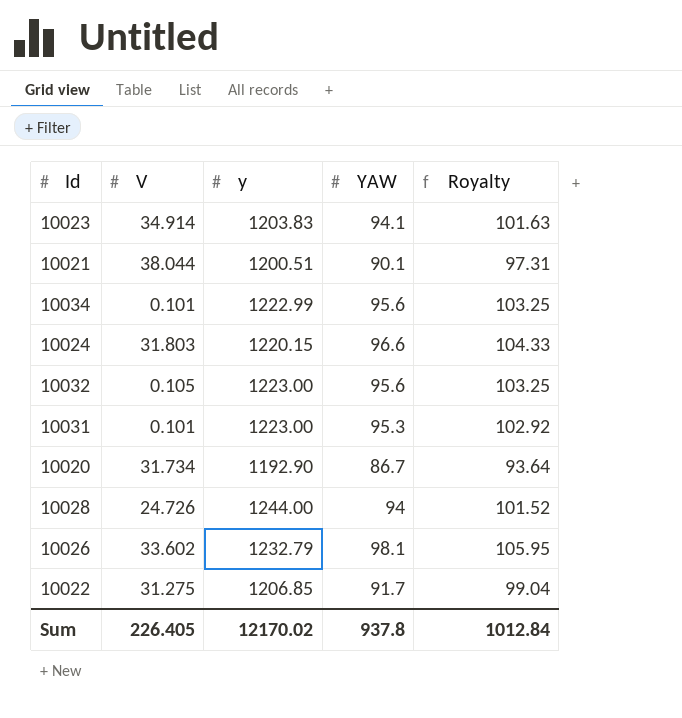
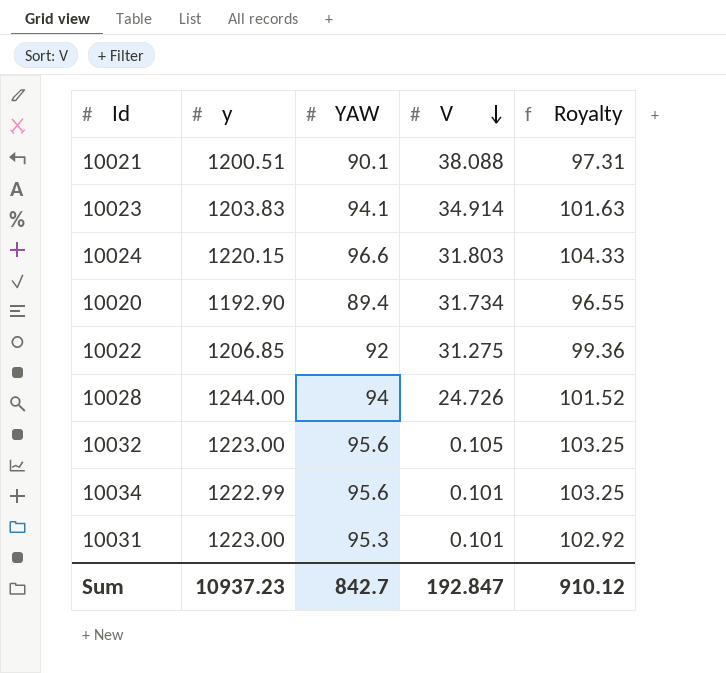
row order: none -> V descending
column V | position: 2 -> 4
row 10026: 33.602 | 1232.79 | 98.1 | 105.95 -> none
10021 | V: 38.044 -> 38.088
10020 | YAW: 86.7 -> 89.4
10020 | Royalty: 93.64 -> 96.55
10022 | YAW: 91.7 -> 92
10022 | Royalty: 99.04 -> 99.36
Sum | y: 12170.02 -> 10937.23
Sum | YAW: 937.8 -> 842.7
Sum | V: 226.405 -> 192.847
Sum | Royalty: 1012.84 -> 910.12

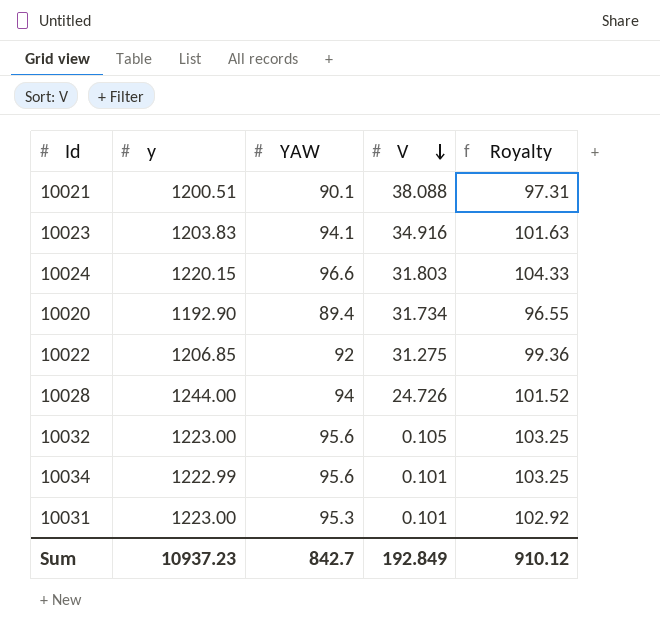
10023 | V: 34.914 -> 34.916
Sum | V: 192.847 -> 192.849

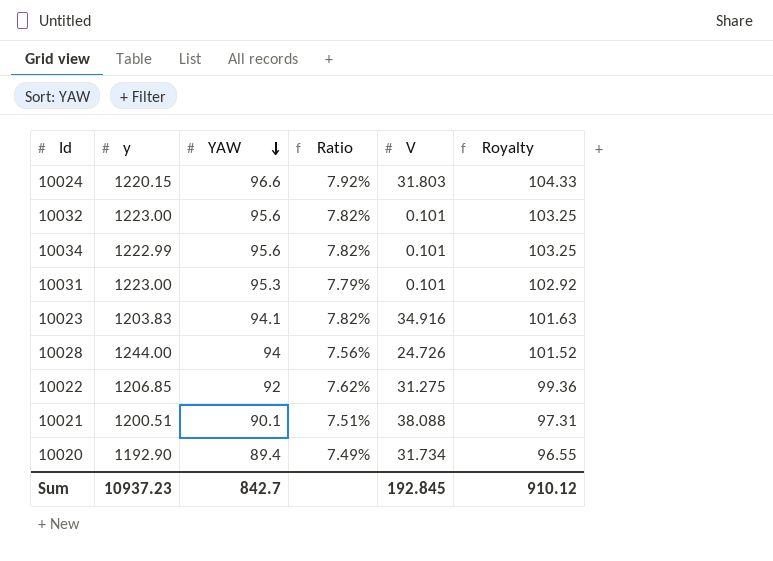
row order: V descending -> YAW descending
column Ratio | formula: none -> [YAW] / [y]
10032 | V: 0.105 -> 0.101
Sum | V: 192.849 -> 192.845

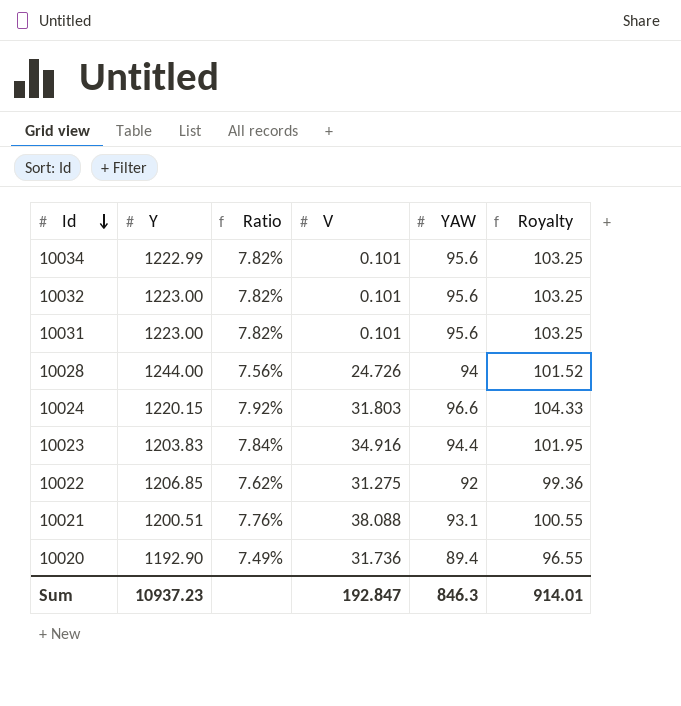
row order: YAW descending -> Id descending
column name: y -> Y
column YAW | position: 3 -> 5
10031 | Ratio: 7.79% -> 7.82%
10031 | YAW: 95.3 -> 95.6
10031 | Royalty: 102.92 -> 103.25
10023 | Ratio: 7.82% -> 7.84%
10023 | YAW: 94.1 -> 94.4
10023 | Royalty: 101.63 -> 101.95
10021 | Ratio: 7.51% -> 7.76%
10021 | YAW: 90.1 -> 93.1
10021 | Royalty: 97.31 -> 100.55
10020 | V: 31.734 -> 31.736
Sum | V: 192.845 -> 192.847
Sum | YAW: 842.7 -> 846.3
Sum | Royalty: 910.12 -> 914.01

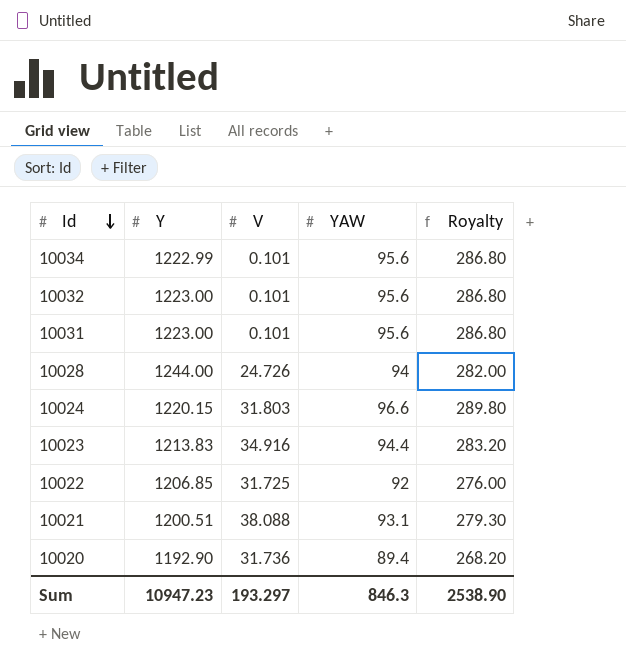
column Ratio | formula: [YAW] / [Y] -> none
column Royalty | formula: [YAW] * 1.08 -> [YAW] * 3
10023 | Y: 1203.83 -> 1213.83
10022 | V: 31.275 -> 31.725
Sum | Y: 10937.23 -> 10947.23
Sum | V: 192.847 -> 193.297
Sum | Royalty: 914.01 -> 2538.90

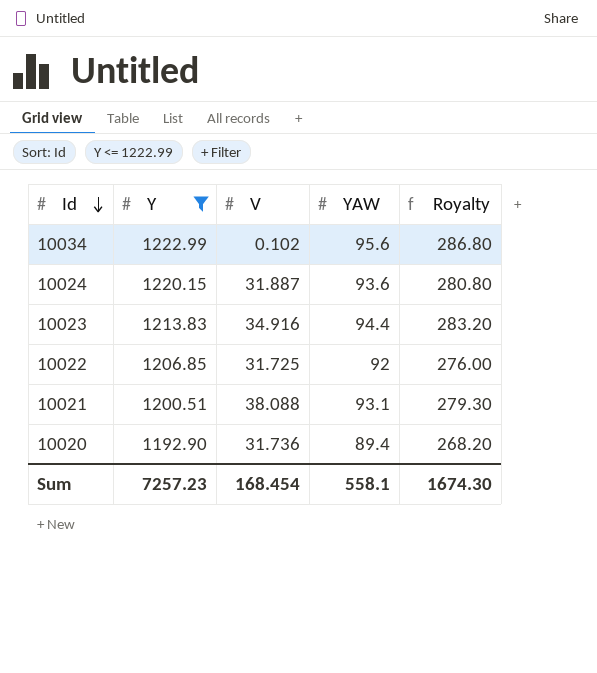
filter: none -> Y <= 1222.99
10034 | V: 0.101 -> 0.102
10024 | V: 31.803 -> 31.887
10024 | YAW: 96.6 -> 93.6
10024 | Royalty: 289.80 -> 280.80
Sum | Y: 10947.23 -> 7257.23
Sum | V: 193.297 -> 168.454
Sum | YAW: 846.3 -> 558.1
Sum | Royalty: 2538.90 -> 1674.30

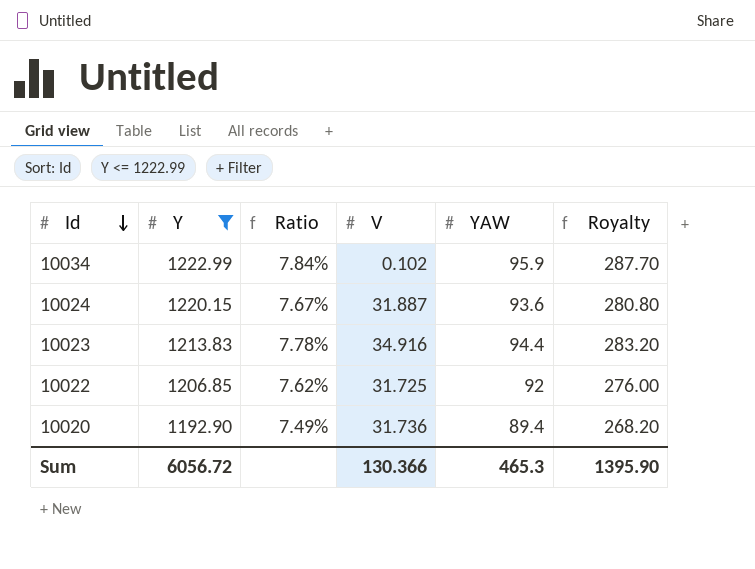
column Ratio | formula: none -> [YAW] / [Y]
row 10021: 1200.51 | 38.088 | 93.1 | 279.30 -> none
10034 | YAW: 95.6 -> 95.9
10034 | Royalty: 286.80 -> 287.70
Sum | Y: 7257.23 -> 6056.72
Sum | V: 168.454 -> 130.366
Sum | YAW: 558.1 -> 465.3
Sum | Royalty: 1674.30 -> 1395.90

